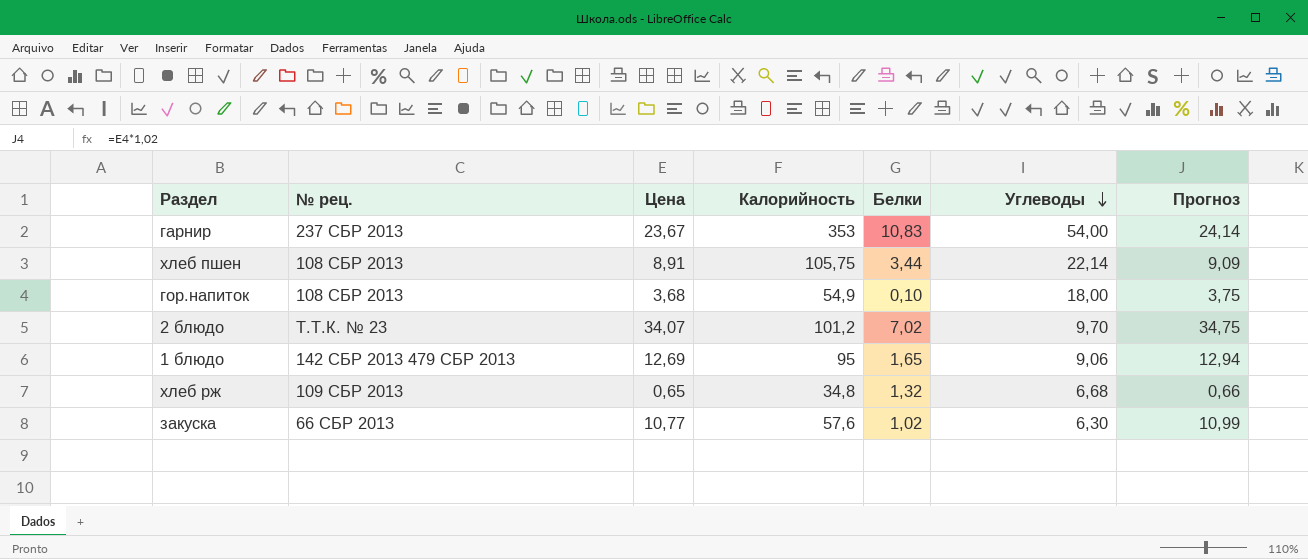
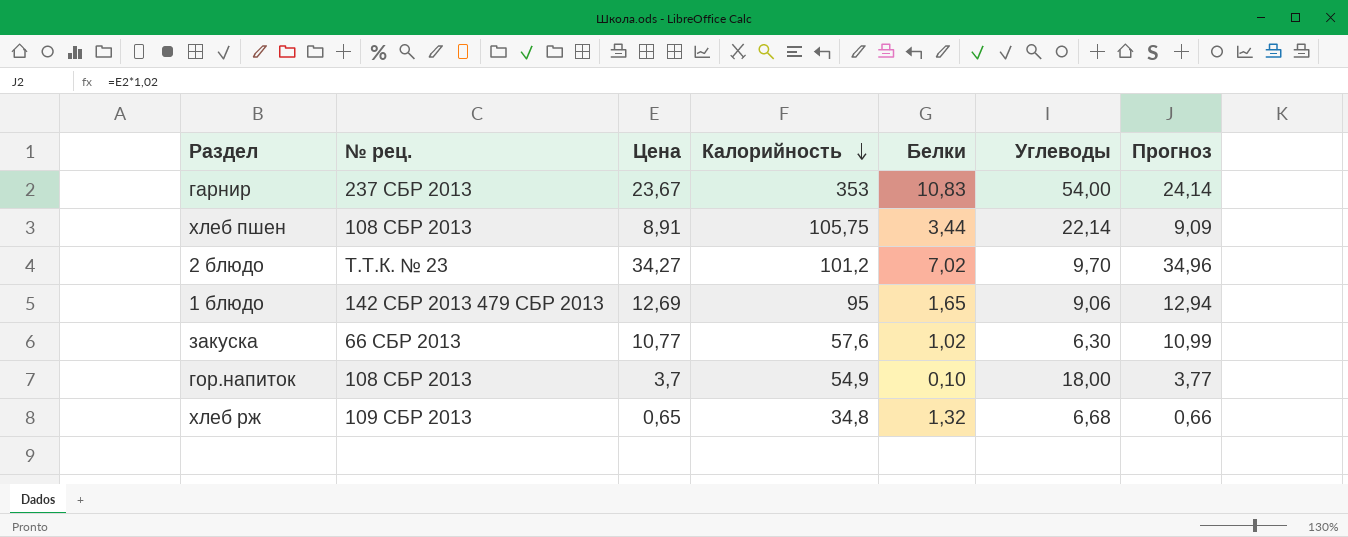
row order: Углеводы descending -> Калорийность descending
2 блюдо | Цена: 34,07 -> 34,27
2 блюдо | Прогноз: 34,75 -> 34,96
гор.напиток | Цена: 3,68 -> 3,7
гор.напиток | Прогноз: 3,75 -> 3,77

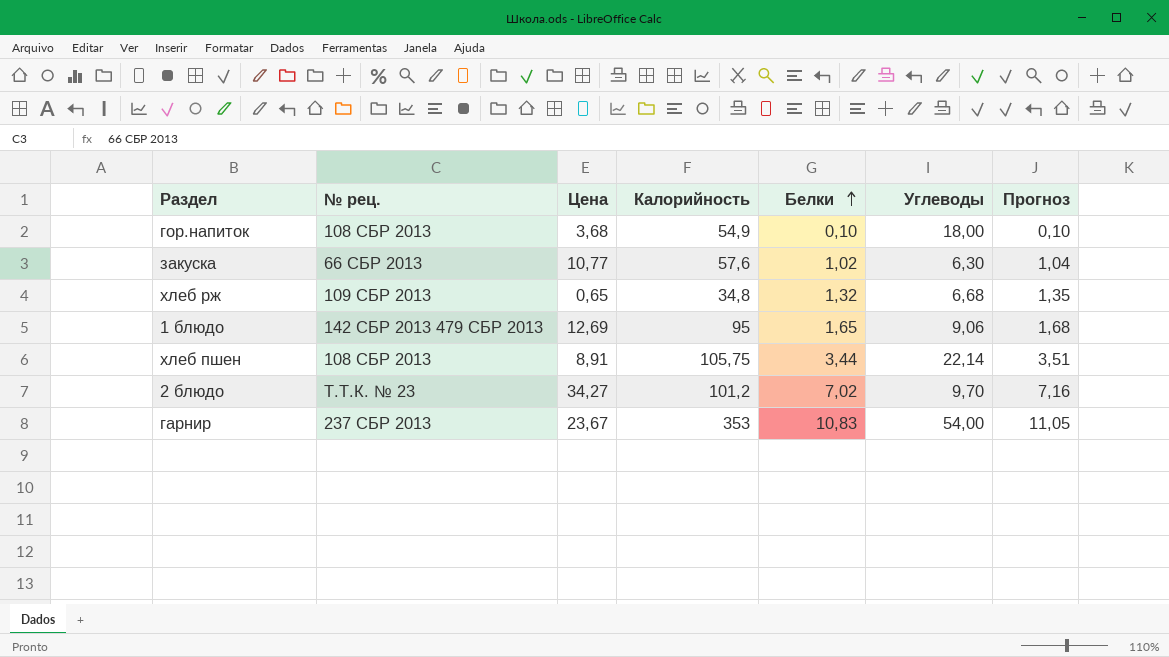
row order: Калорийность descending -> Белки ascending
column Прогноз | formula: [Цена] * 1,02 -> [Белки] * 1,02
гор.напиток | Цена: 3,7 -> 3,68

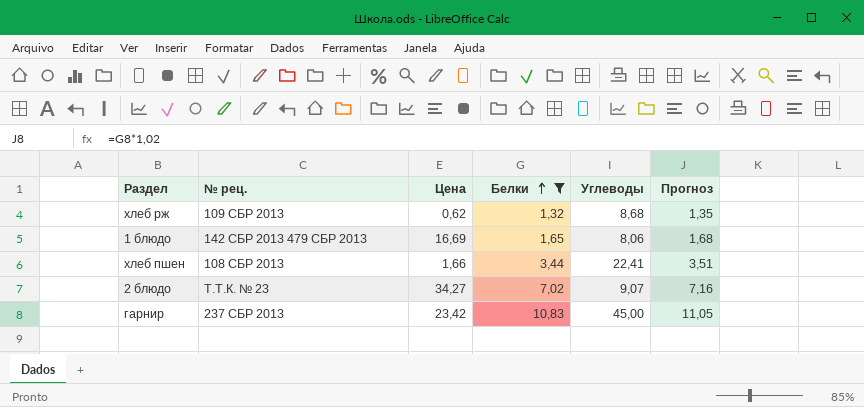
filter: none -> Белки >= 1,32
column Калорийность | position: 4 -> none
хлеб рж | Цена: 0,65 -> 0,62
хлеб рж | Углеводы: 6,68 -> 8,68
1 блюдо | Цена: 12,69 -> 16,69
1 блюдо | Углеводы: 9,06 -> 8,06
хлеб пшен | Цена: 8,91 -> 1,66
хлеб пшен | Углеводы: 22,14 -> 22,41
2 блюдо | Углеводы: 9,70 -> 9,07
гарнир | Цена: 23,67 -> 23,42
гарнир | Углеводы: 54,00 -> 45,00

